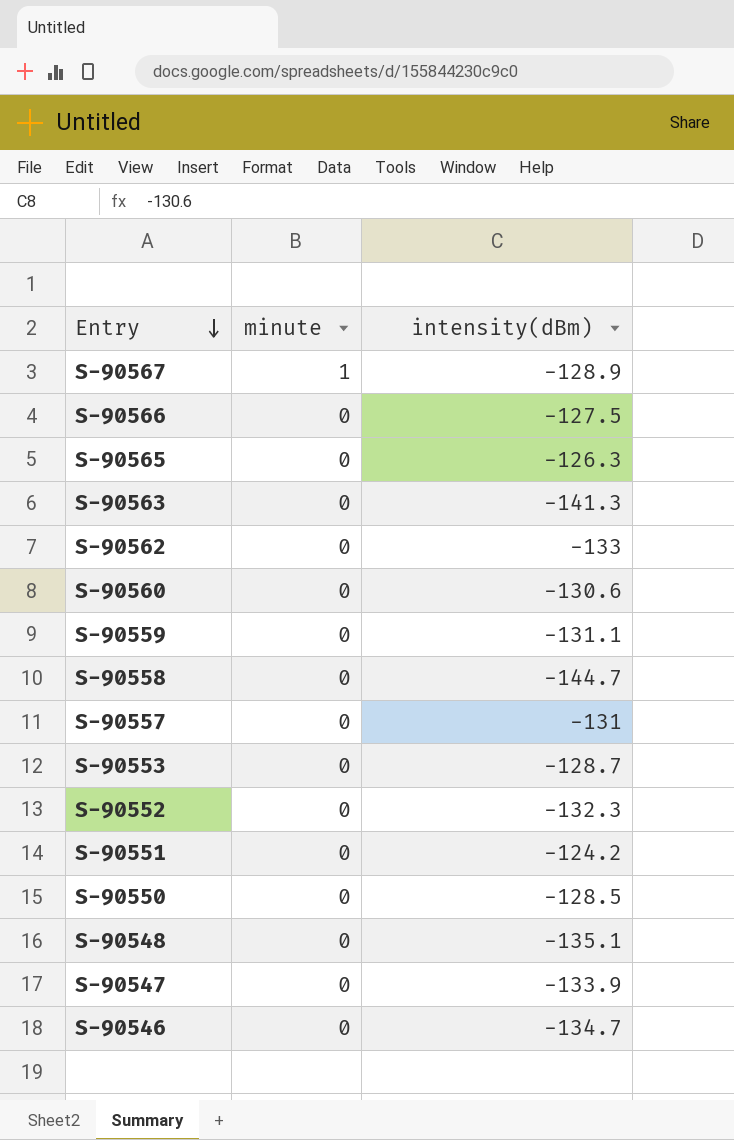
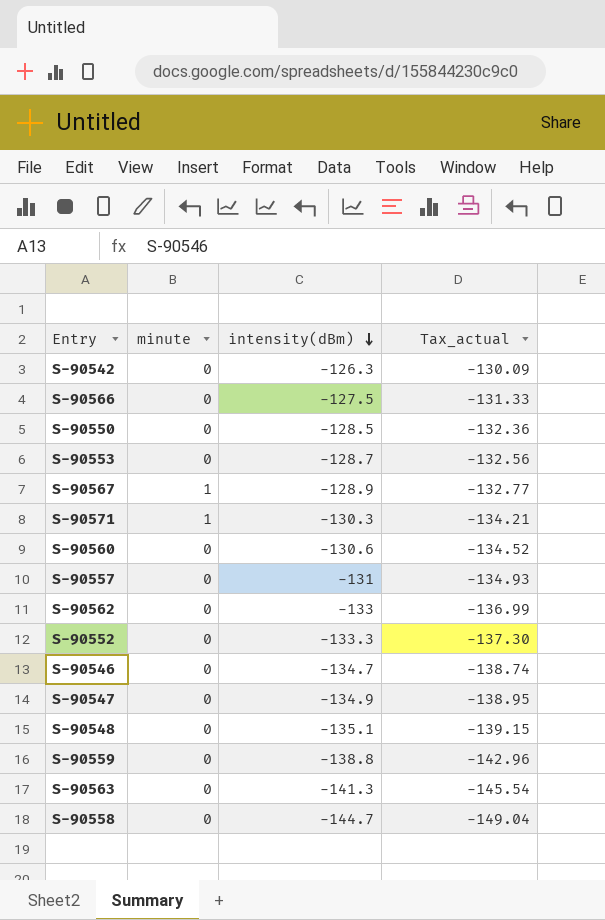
row order: Entry descending -> intensity(dBm) descending
column Tax_actual | formula: none -> [intensity(dBm)] * 1.03
row S-90565: 0 | -126.3 -> none
row S-90551: 0 | -124.2 -> none
row S-90542: none -> 0 | -126.3 | -130.09
row S-90571: none -> 1 | -130.3 | -134.21
S-90552 | intensity(dBm): -132.3 -> -133.3
S-90547 | intensity(dBm): -133.9 -> -134.9
S-90559 | intensity(dBm): -131.1 -> -138.8

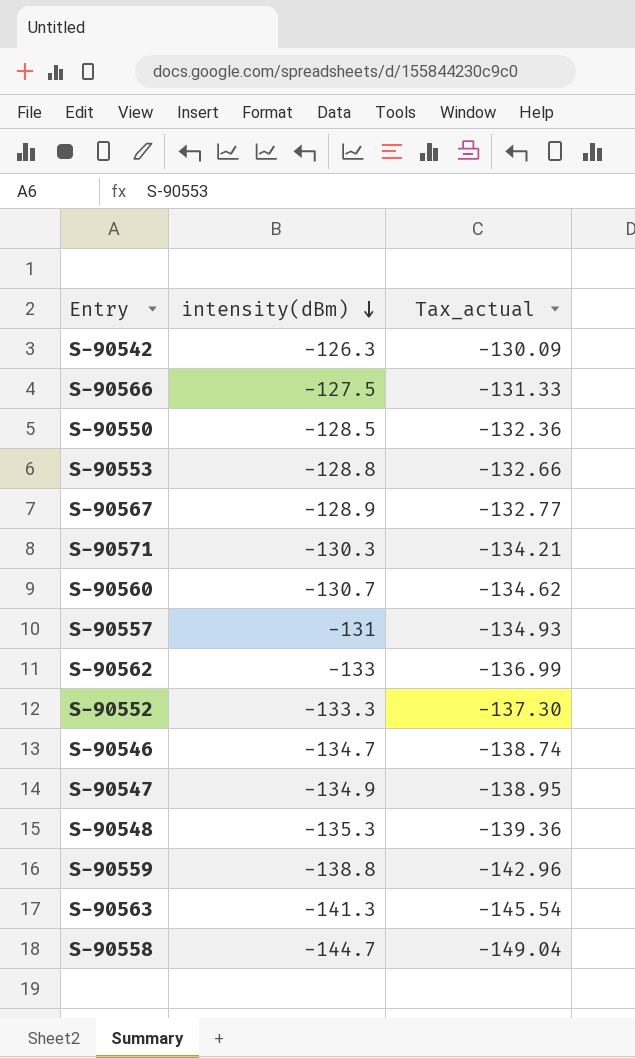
column minute | position: 2 -> none
S-90553 | intensity(dBm): -128.7 -> -128.8
S-90553 | Tax_actual: -132.56 -> -132.66
S-90560 | intensity(dBm): -130.6 -> -130.7
S-90560 | Tax_actual: -134.52 -> -134.62
S-90548 | intensity(dBm): -135.1 -> -135.3
S-90548 | Tax_actual: -139.15 -> -139.36

